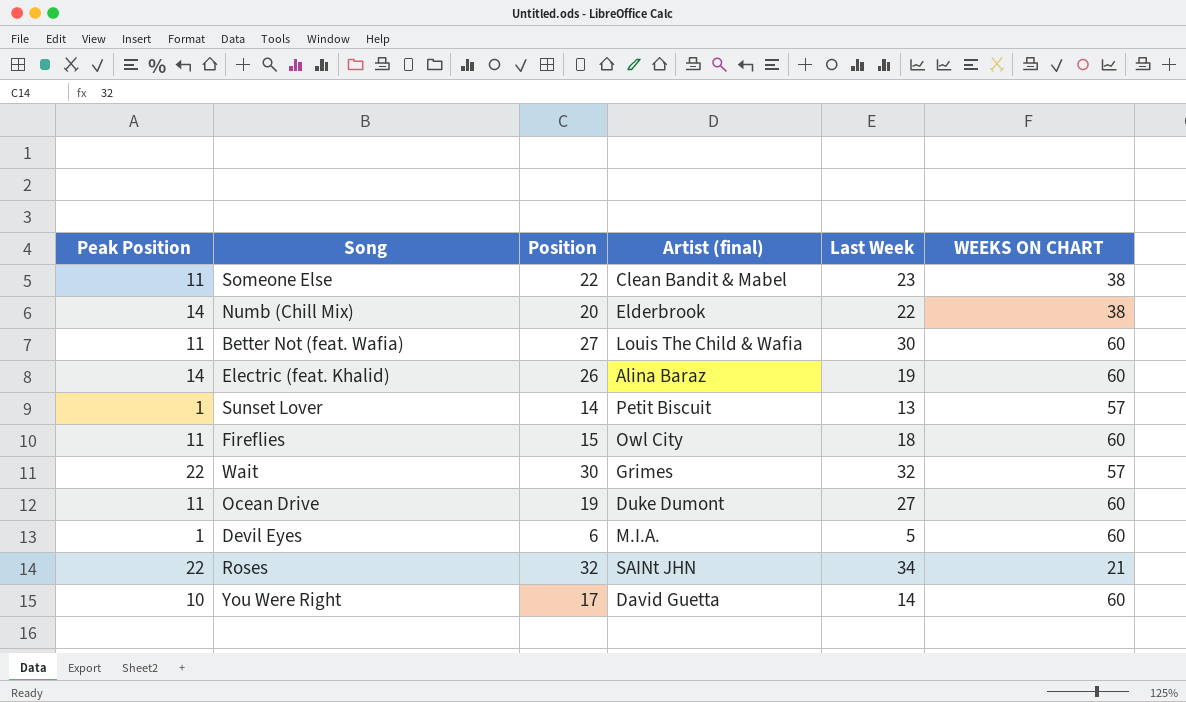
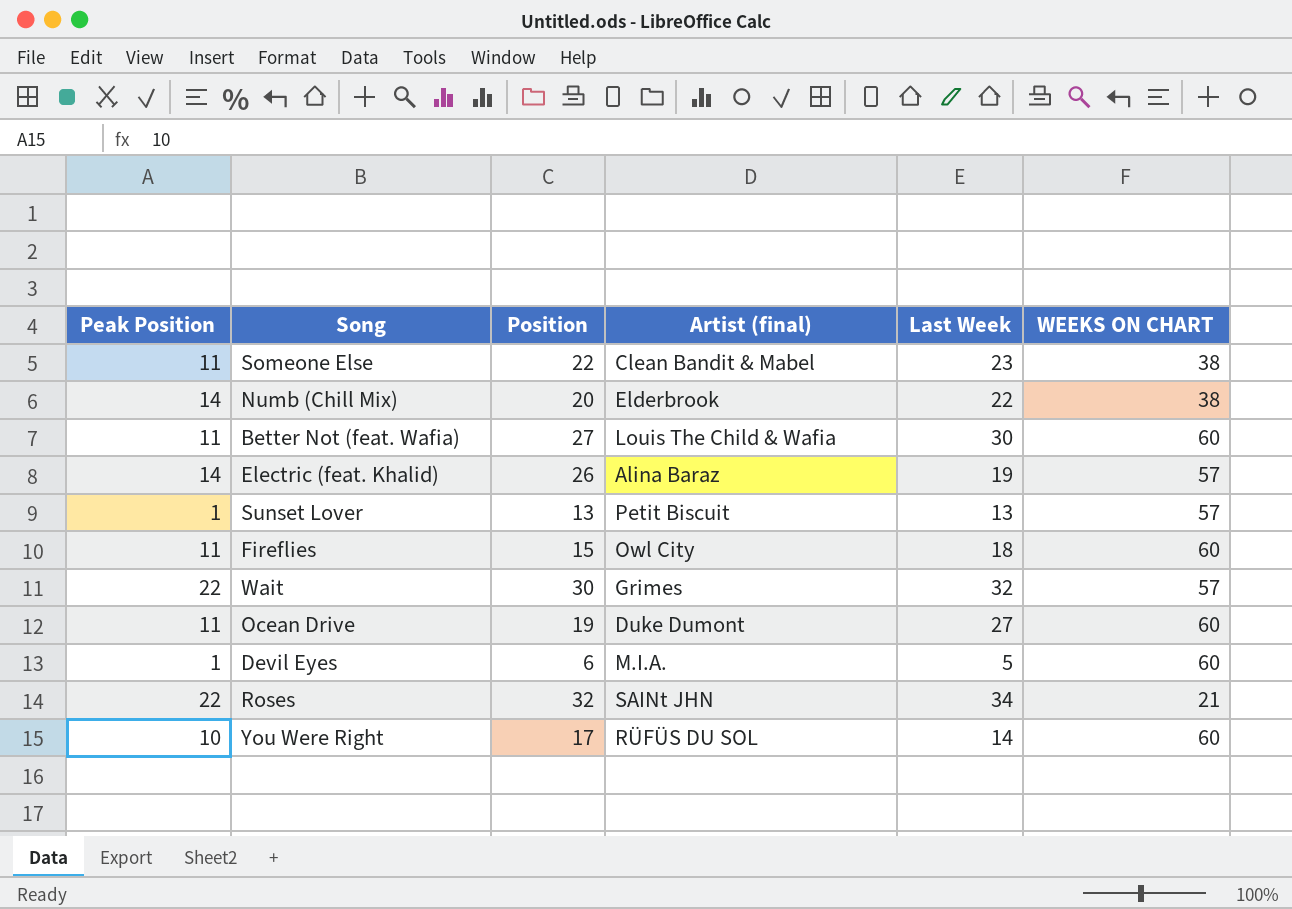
Electric (feat. Khalid) | WEEKS ON CHART: 60 -> 57
Sunset Lover | Position: 14 -> 13
You Were Right | Artist (final): David Guetta -> RÜFÜS DU SOL

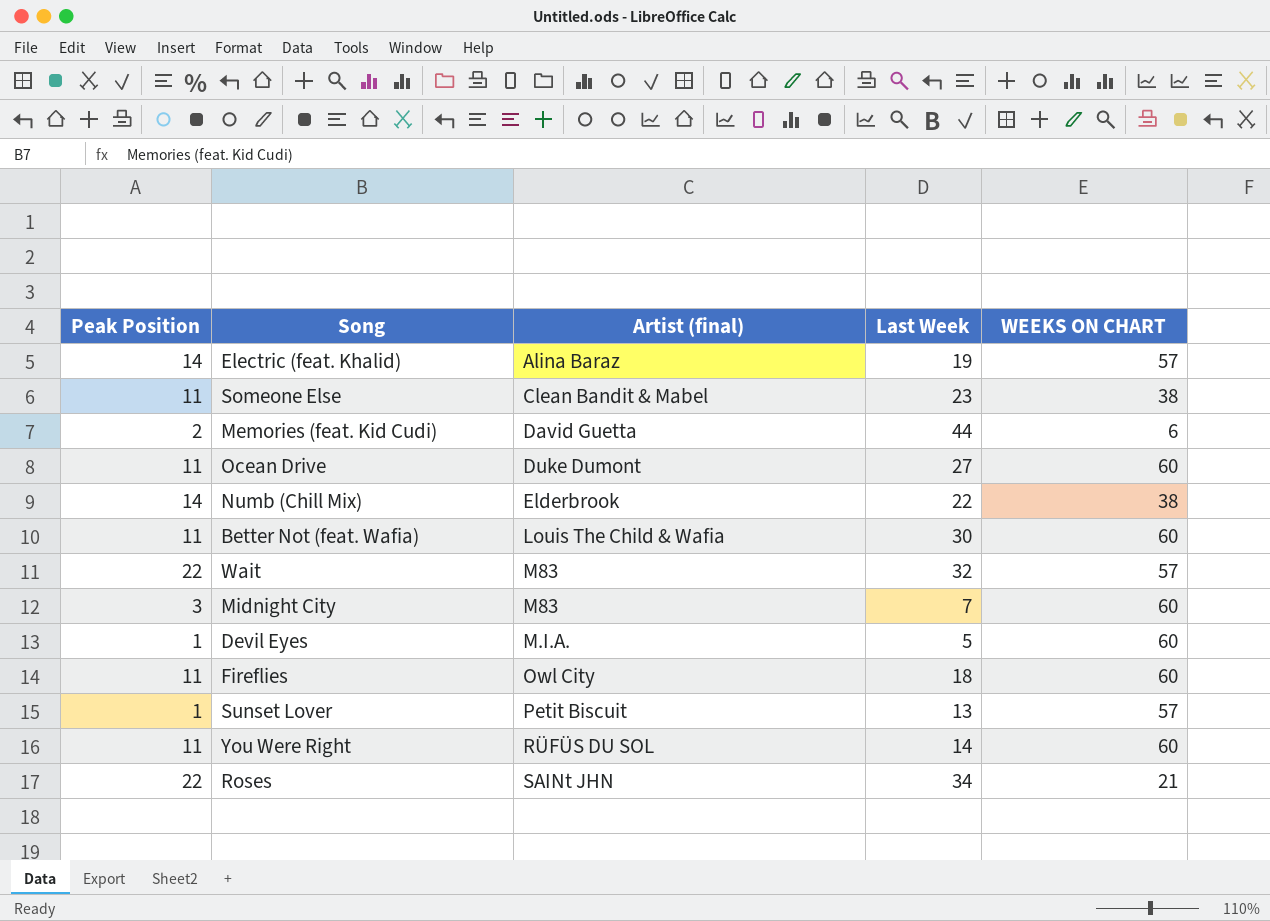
row order: none -> Artist (final) ascending
column Position | position: 3 -> none
row Memories (feat. Kid Cudi): none -> 2 | David Guetta | 44 | 6
Wait | Artist (final): Grimes -> M83
row Midnight City: none -> 3 | M83 | 7 | 60
You Were Right | Peak Position: 10 -> 11

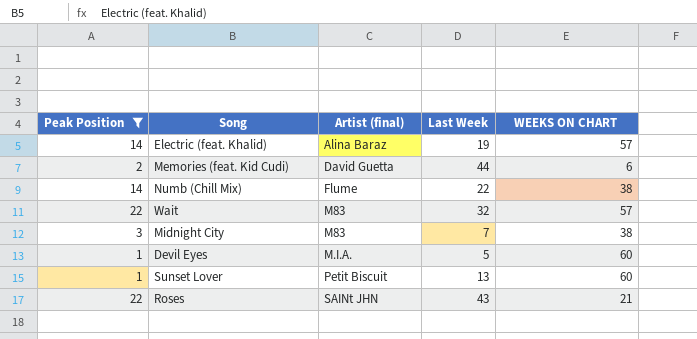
filter: none -> Peak Position != 11
Numb (Chill Mix) | Artist (final): Elderbrook -> Flume
Midnight City | WEEKS ON CHART: 60 -> 38
Sunset Lover | WEEKS ON CHART: 57 -> 60
Roses | Last Week: 34 -> 43

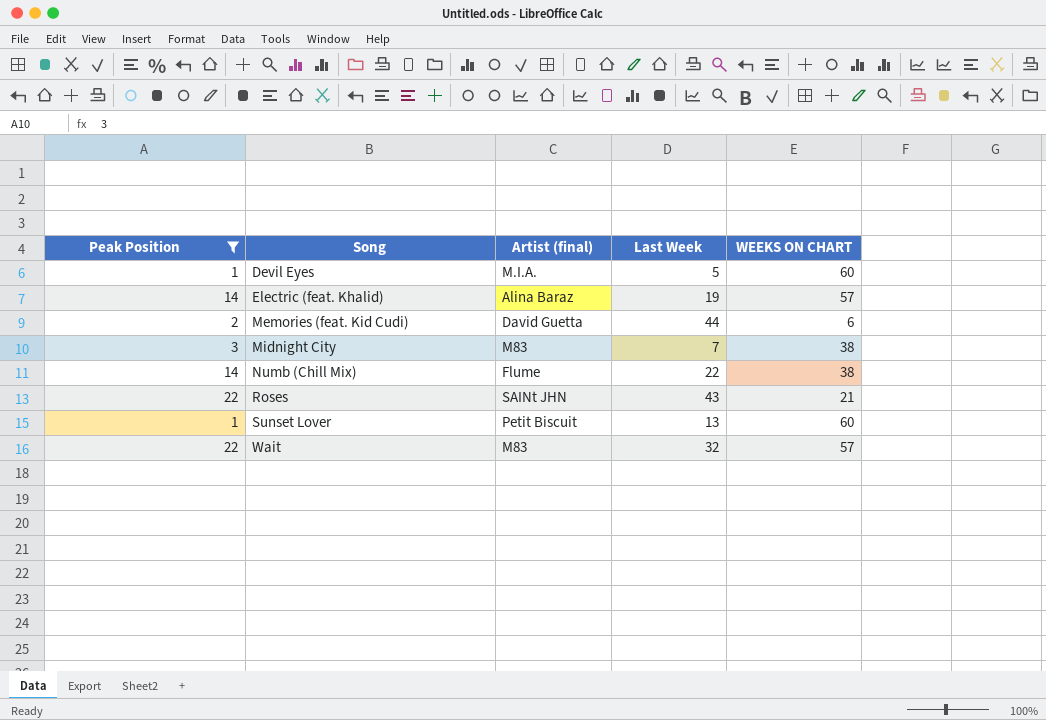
row order: Artist (final) ascending -> Song ascending

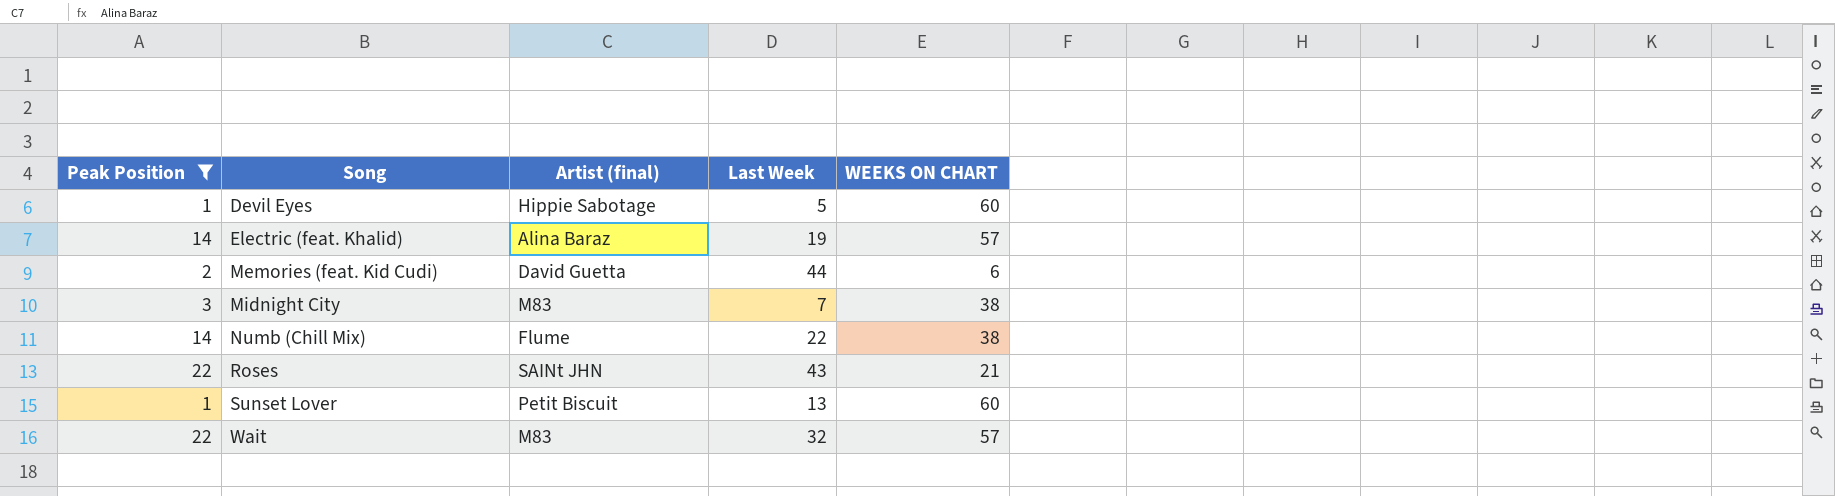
Devil Eyes | Artist (final): M.I.A. -> Hippie Sabotage

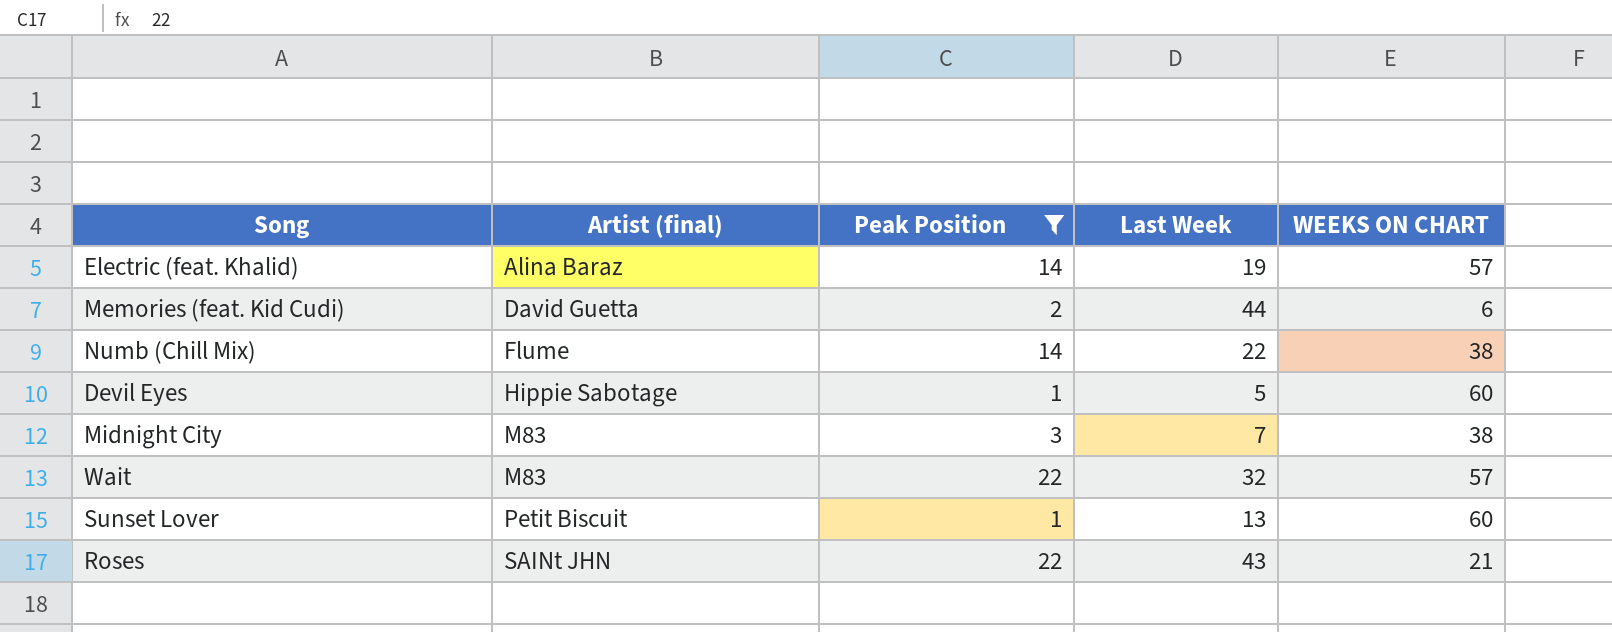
row order: Song ascending -> Artist (final) ascending
column Peak Position | position: 1 -> 3

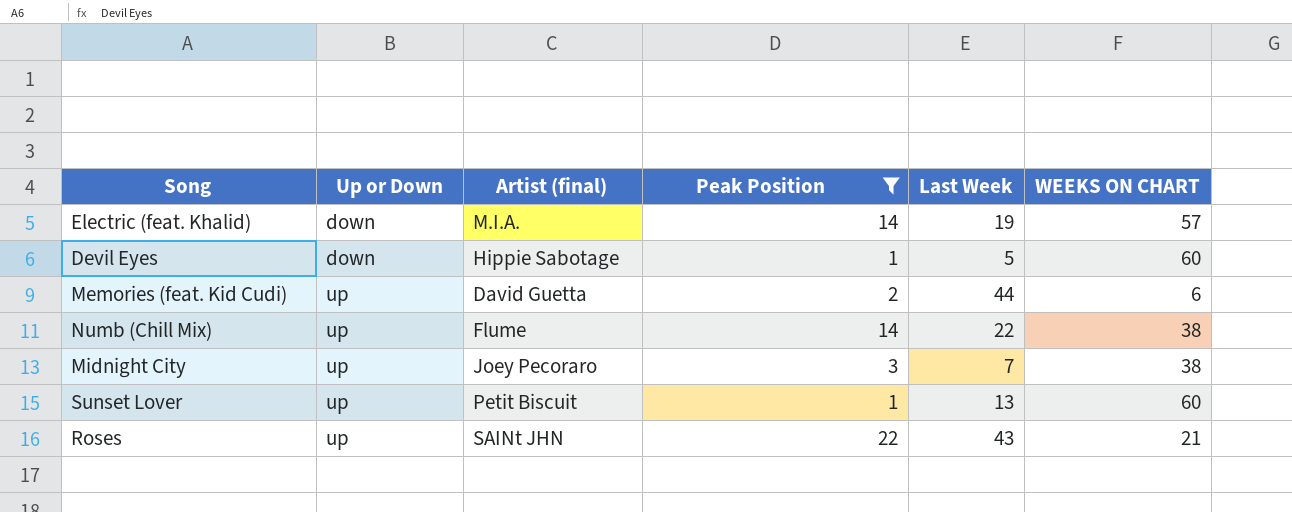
row order: Artist (final) ascending -> Up or Down ascending
column Up or Down | position: none -> 2
row Wait: M83 | 22 | 32 | 57 -> none
Electric (feat. Khalid) | Artist (final): Alina Baraz -> M.I.A.
Midnight City | Artist (final): M83 -> Joey Pecoraro

